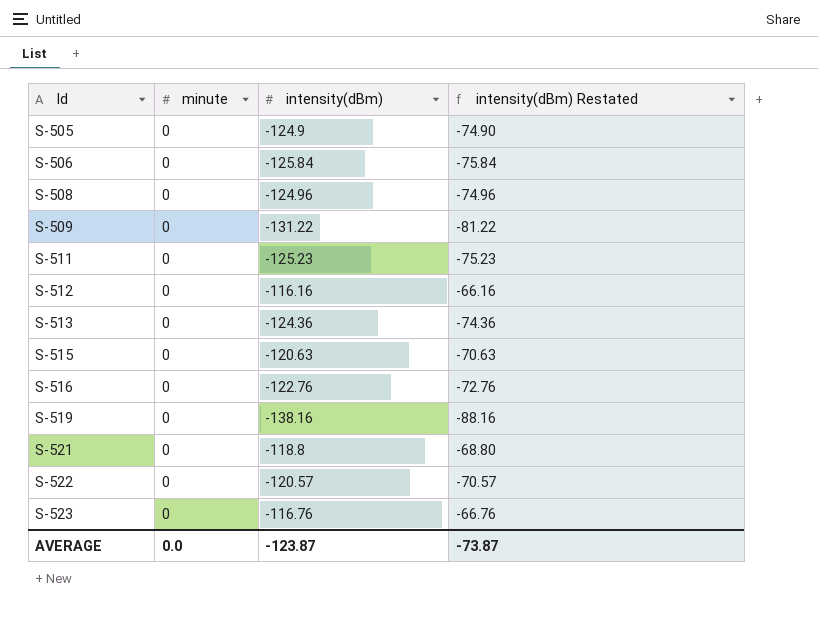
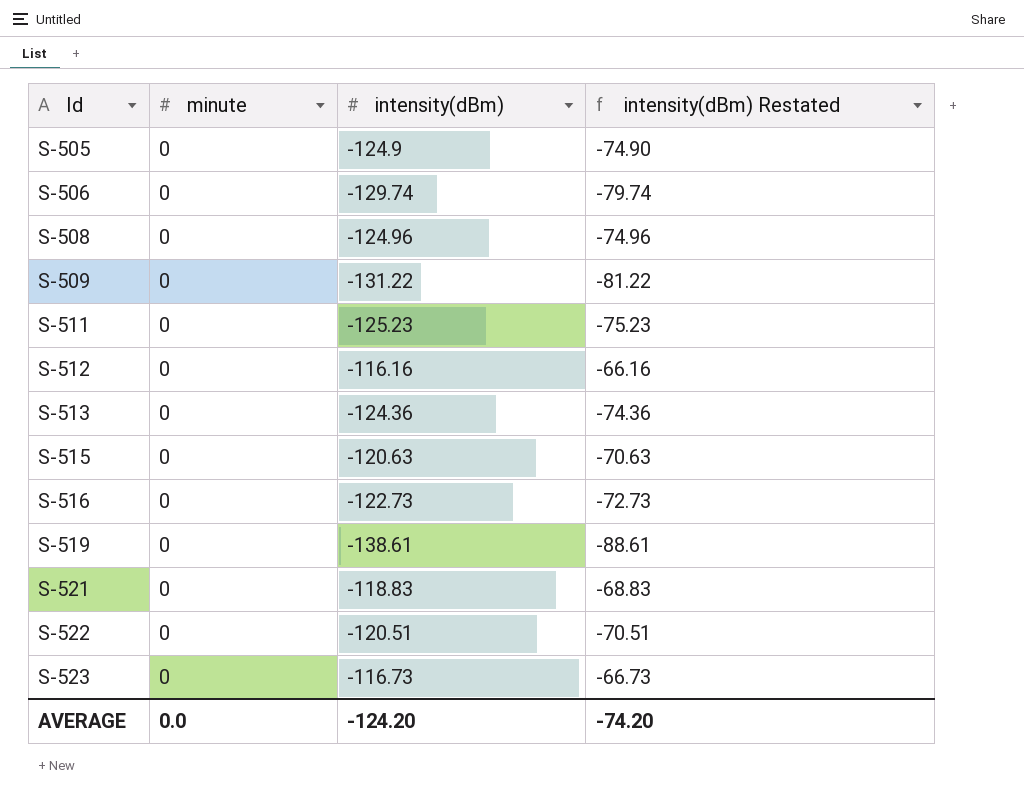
S-506 | intensity(dBm): -125.84 -> -129.74
S-506 | intensity(dBm) Restated: -75.84 -> -79.74
S-516 | intensity(dBm): -122.76 -> -122.73
S-516 | intensity(dBm) Restated: -72.76 -> -72.73
S-519 | intensity(dBm): -138.16 -> -138.61
S-519 | intensity(dBm) Restated: -88.16 -> -88.61
S-521 | intensity(dBm): -118.8 -> -118.83
S-521 | intensity(dBm) Restated: -68.80 -> -68.83
S-522 | intensity(dBm): -120.57 -> -120.51
S-522 | intensity(dBm) Restated: -70.57 -> -70.51
S-523 | intensity(dBm): -116.76 -> -116.73
S-523 | intensity(dBm) Restated: -66.76 -> -66.73
AVERAGE | intensity(dBm): -123.87 -> -124.20
AVERAGE | intensity(dBm) Restated: -73.87 -> -74.20

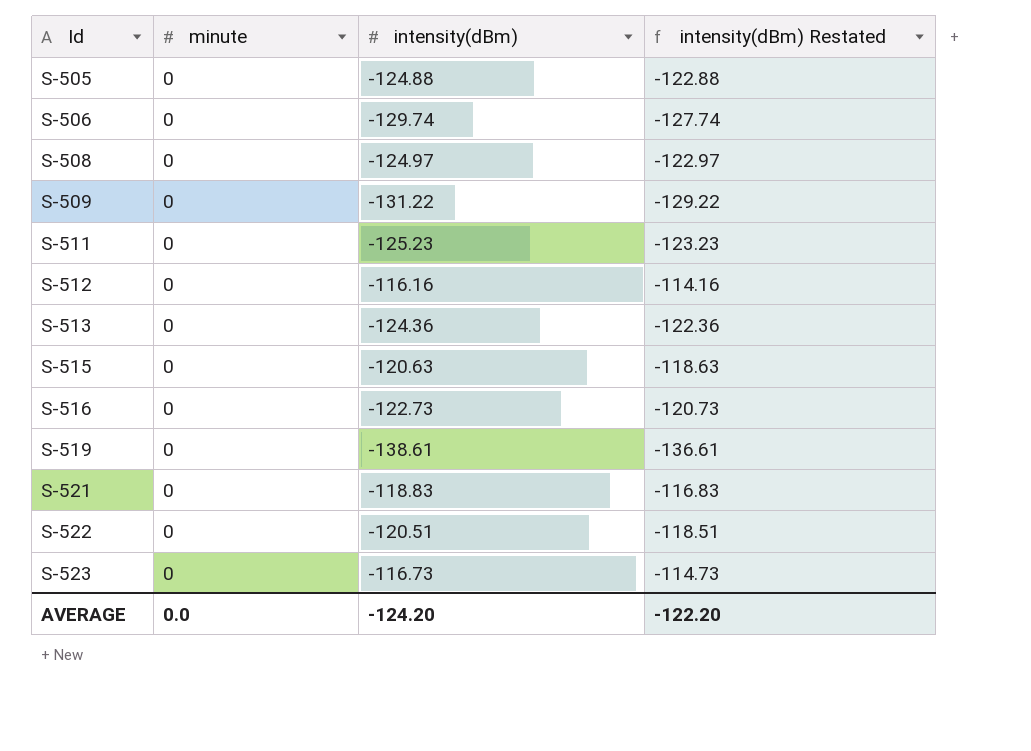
column intensity(dBm) Restated | formula: [intensity(dBm)] + 50 -> [intensity(dBm)] + 2
S-505 | intensity(dBm): -124.9 -> -124.88
S-508 | intensity(dBm): -124.96 -> -124.97
AVERAGE | intensity(dBm) Restated: -74.20 -> -122.20

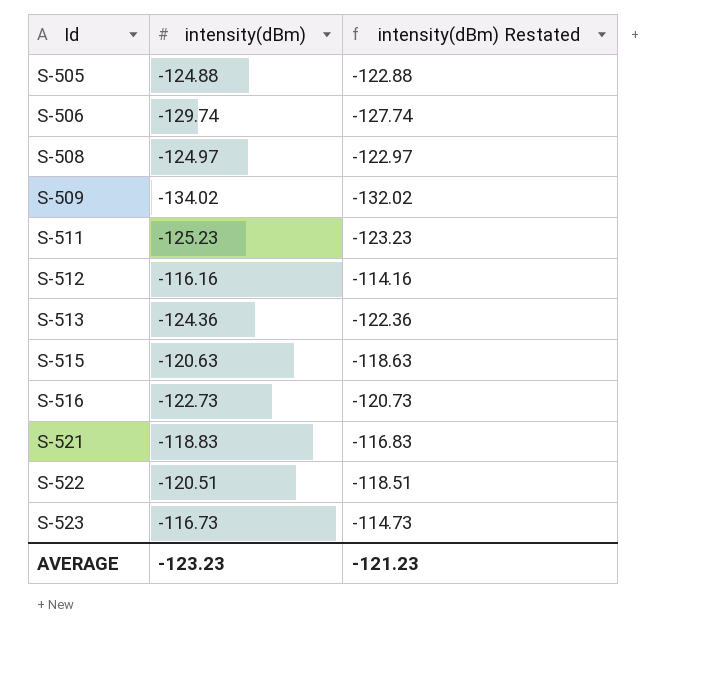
column minute | position: 2 -> none
row S-519: 0 | -138.61 | -136.61 -> none
S-509 | intensity(dBm): -131.22 -> -134.02
S-509 | intensity(dBm) Restated: -129.22 -> -132.02
AVERAGE | intensity(dBm): -124.20 -> -123.23
AVERAGE | intensity(dBm) Restated: -122.20 -> -121.23

